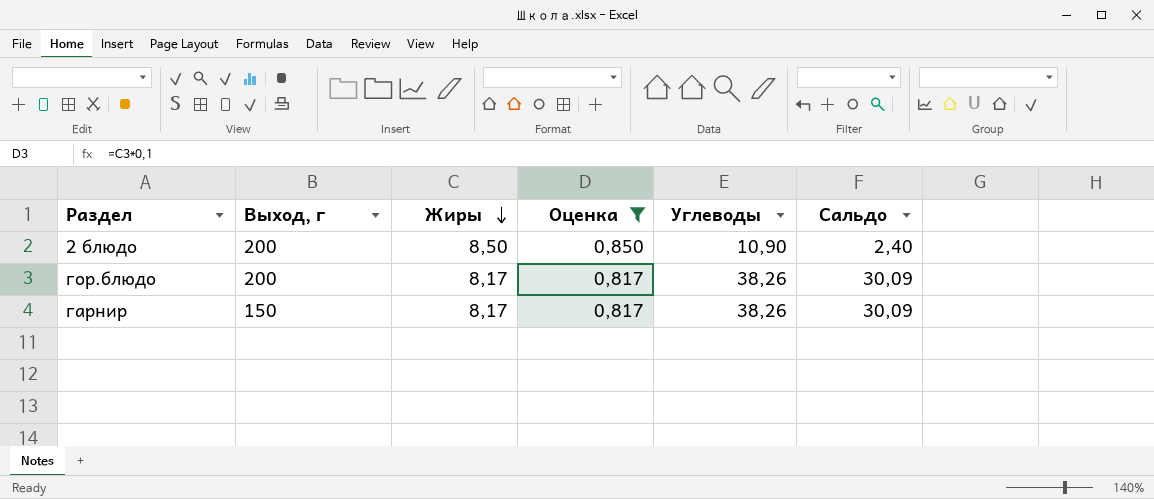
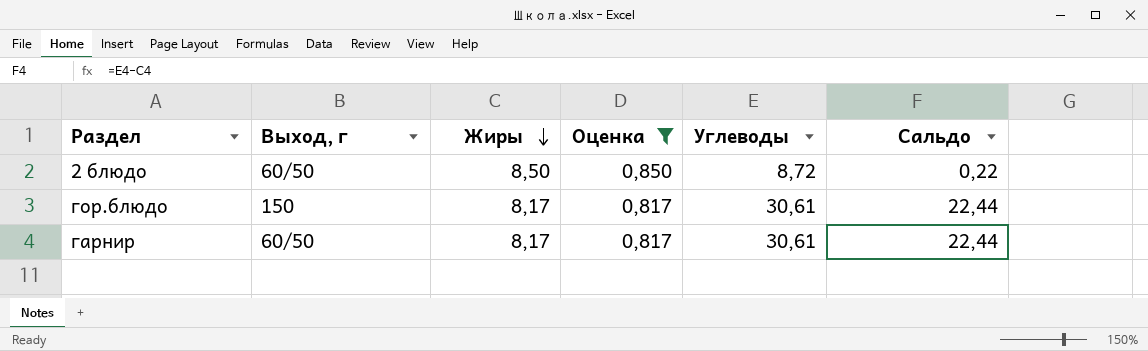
2 блюдо | Выход, г: 200 -> 60/50
2 блюдо | Углеводы: 10,90 -> 8,72
2 блюдо | Сальдо: 2,40 -> 0,22
гор.блюдо | Выход, г: 200 -> 150
гор.блюдо | Углеводы: 38,26 -> 30,61
гор.блюдо | Сальдо: 30,09 -> 22,44
гарнир | Выход, г: 150 -> 60/50
гарнир | Углеводы: 38,26 -> 30,61
гарнир | Сальдо: 30,09 -> 22,44

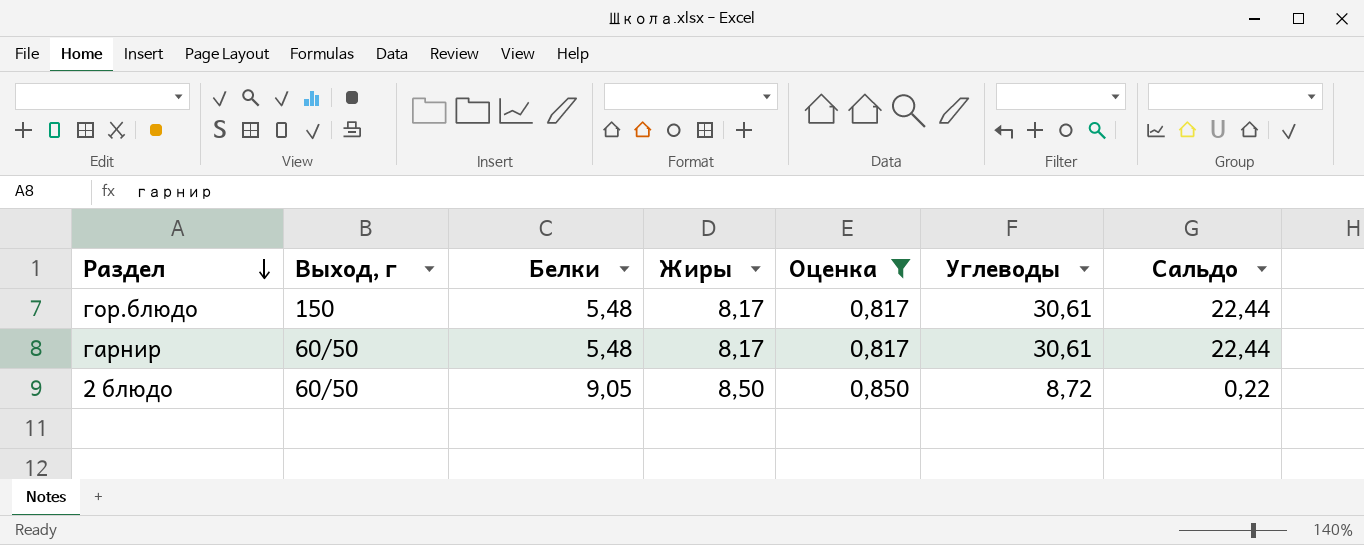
row order: Жиры descending -> Раздел descending
column Белки | position: none -> 3

